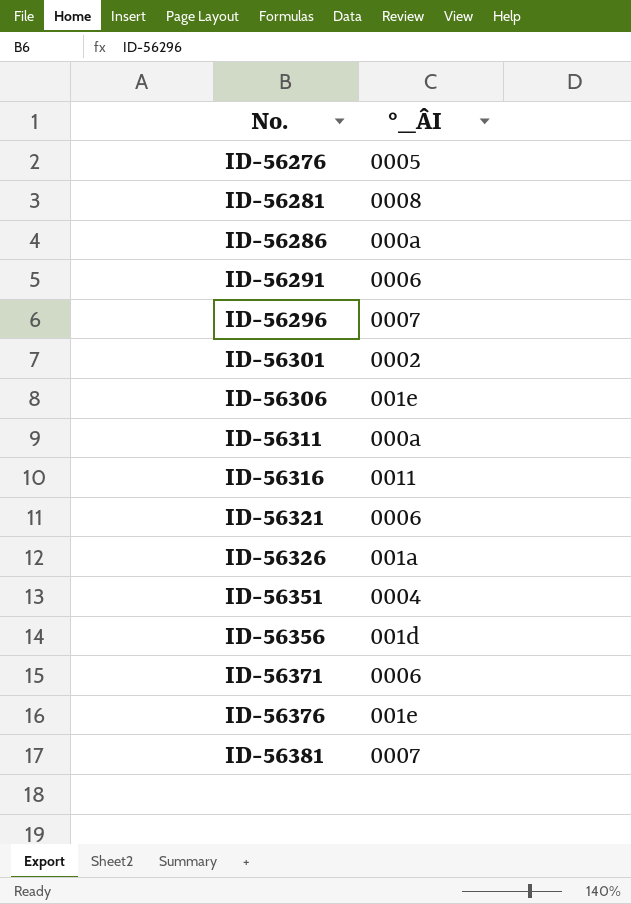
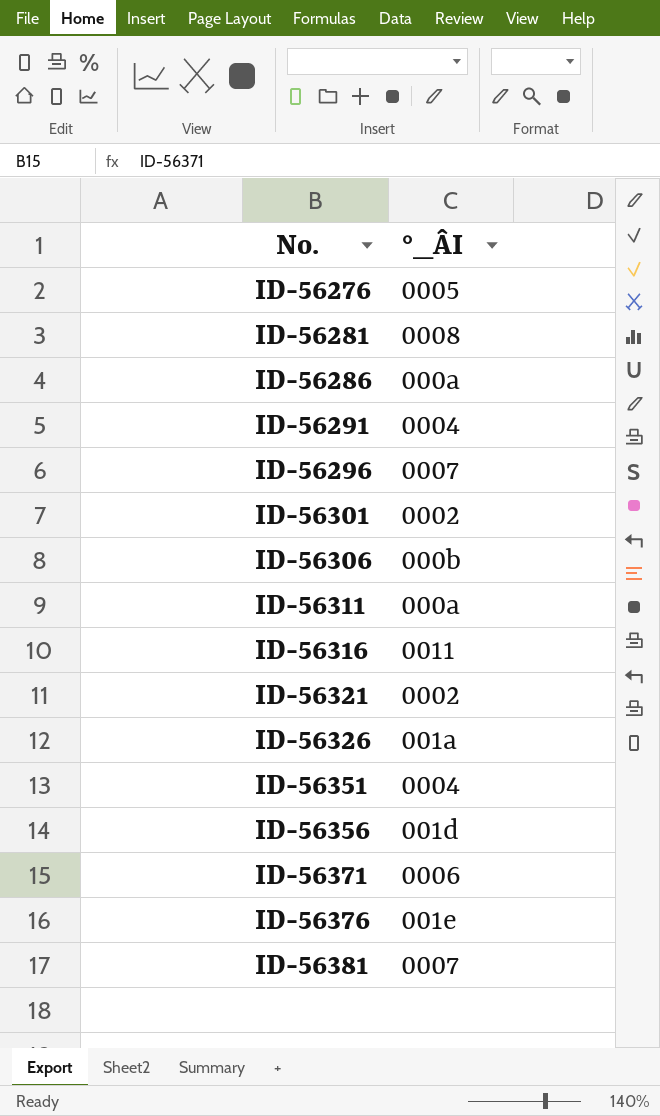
ID-56291 | °_ÂI: 0006 -> 0004
ID-56306 | °_ÂI: 001e -> 000b
ID-56321 | °_ÂI: 0006 -> 0002

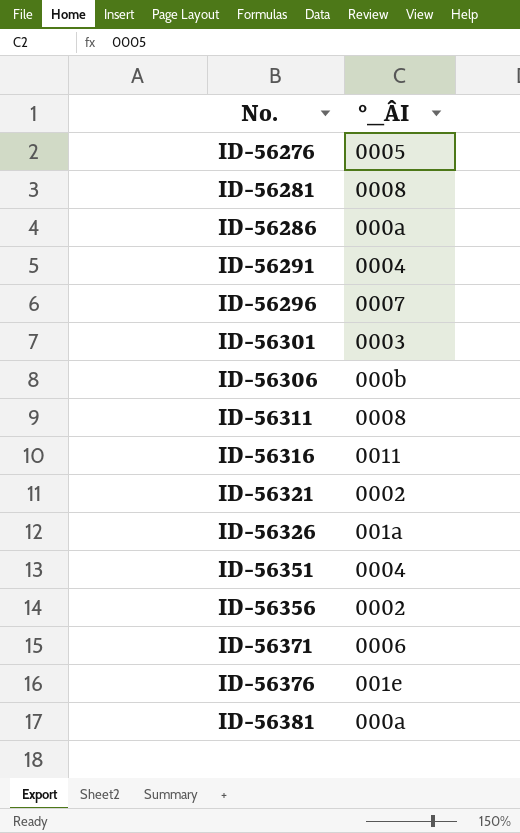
ID-56301 | °_ÂI: 0002 -> 0003
ID-56311 | °_ÂI: 000a -> 0008
ID-56356 | °_ÂI: 001d -> 0002
ID-56381 | °_ÂI: 0007 -> 000a

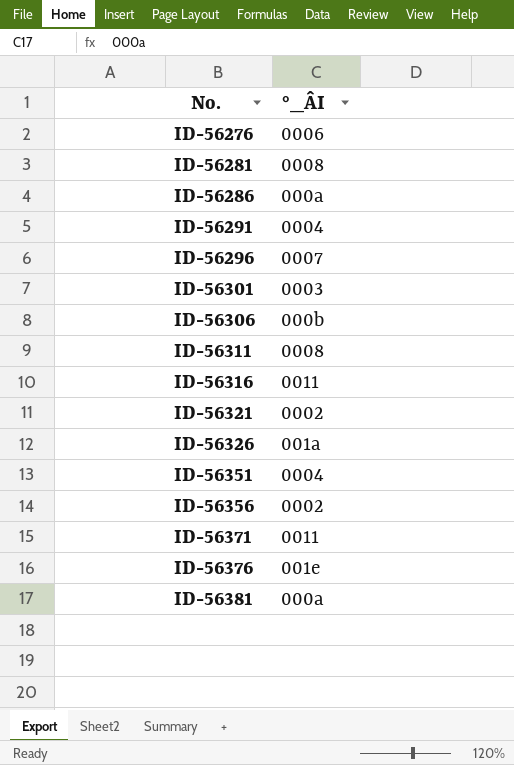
ID-56276 | °_ÂI: 0005 -> 0006
ID-56371 | °_ÂI: 0006 -> 0011

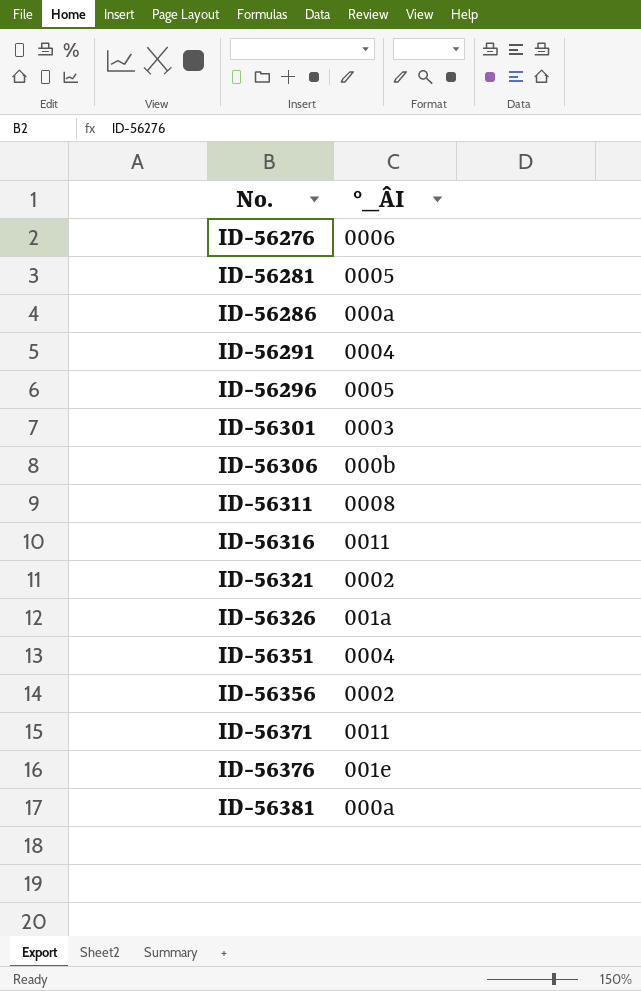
ID-56281 | °_ÂI: 0008 -> 0005
ID-56296 | °_ÂI: 0007 -> 0005

